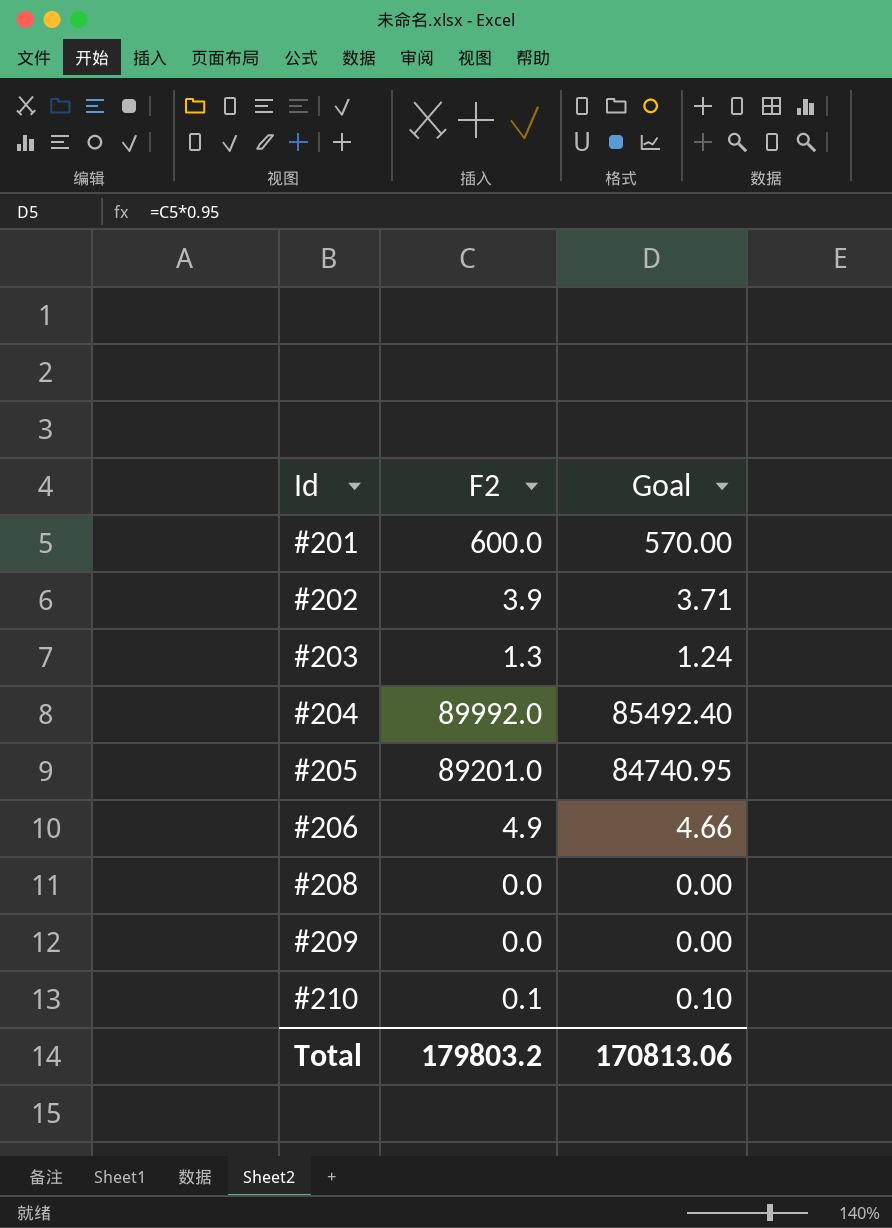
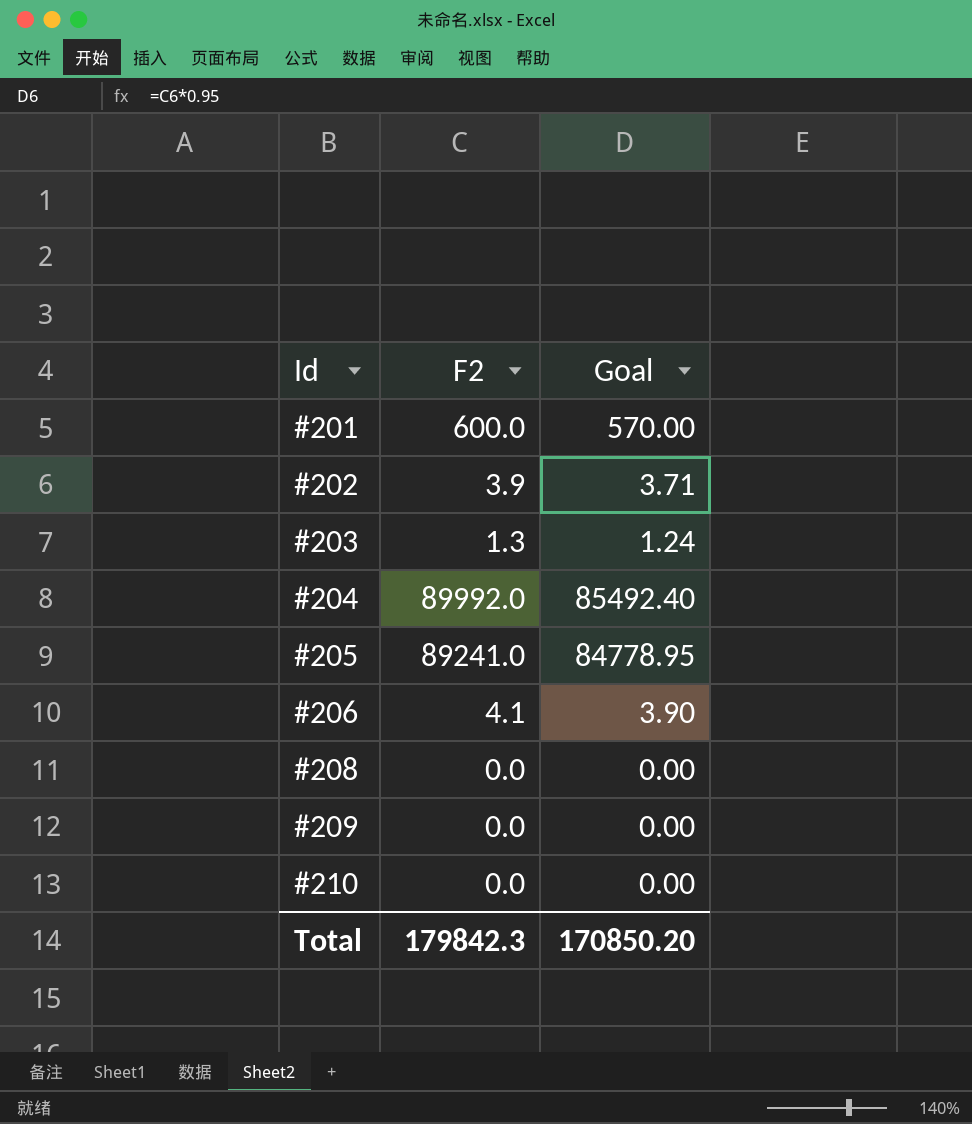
#205 | F2: 89201.0 -> 89241.0
#205 | Goal: 84740.95 -> 84778.95
#206 | F2: 4.9 -> 4.1
#206 | Goal: 4.66 -> 3.90
#210 | F2: 0.1 -> 0.0
#210 | Goal: 0.10 -> 0.00
Total | F2: 179803.2 -> 179842.3
Total | Goal: 170813.06 -> 170850.20

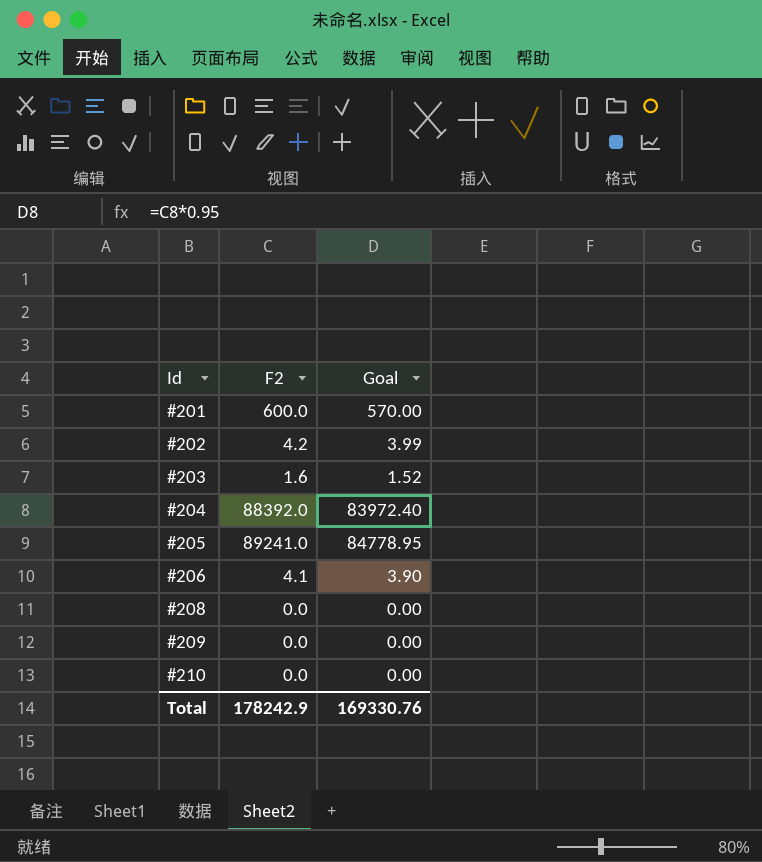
#202 | F2: 3.9 -> 4.2
#202 | Goal: 3.71 -> 3.99
#203 | F2: 1.3 -> 1.6
#203 | Goal: 1.24 -> 1.52
#204 | F2: 89992.0 -> 88392.0
#204 | Goal: 85492.40 -> 83972.40
Total | F2: 179842.3 -> 178242.9
Total | Goal: 170850.20 -> 169330.76

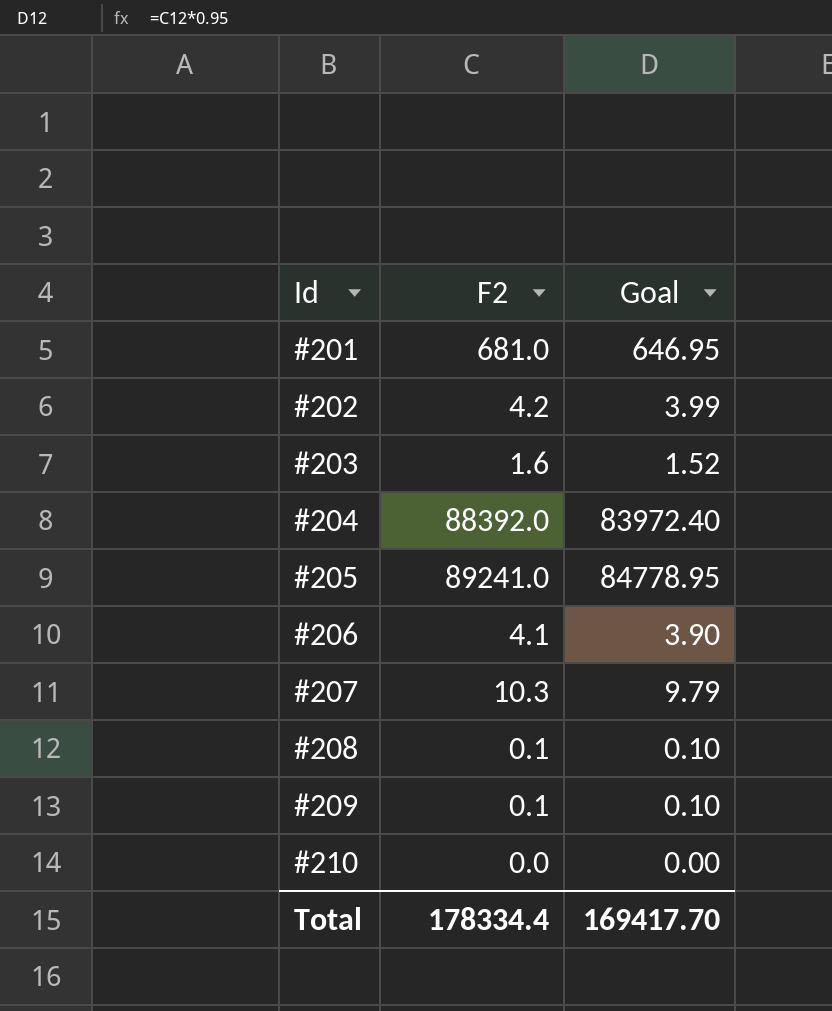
#201 | F2: 600.0 -> 681.0
#201 | Goal: 570.00 -> 646.95
row #207: none -> 10.3 | 9.79
#208 | F2: 0.0 -> 0.1
#208 | Goal: 0.00 -> 0.10
#209 | F2: 0.0 -> 0.1
#209 | Goal: 0.00 -> 0.10
Total | F2: 178242.9 -> 178334.4
Total | Goal: 169330.76 -> 169417.70

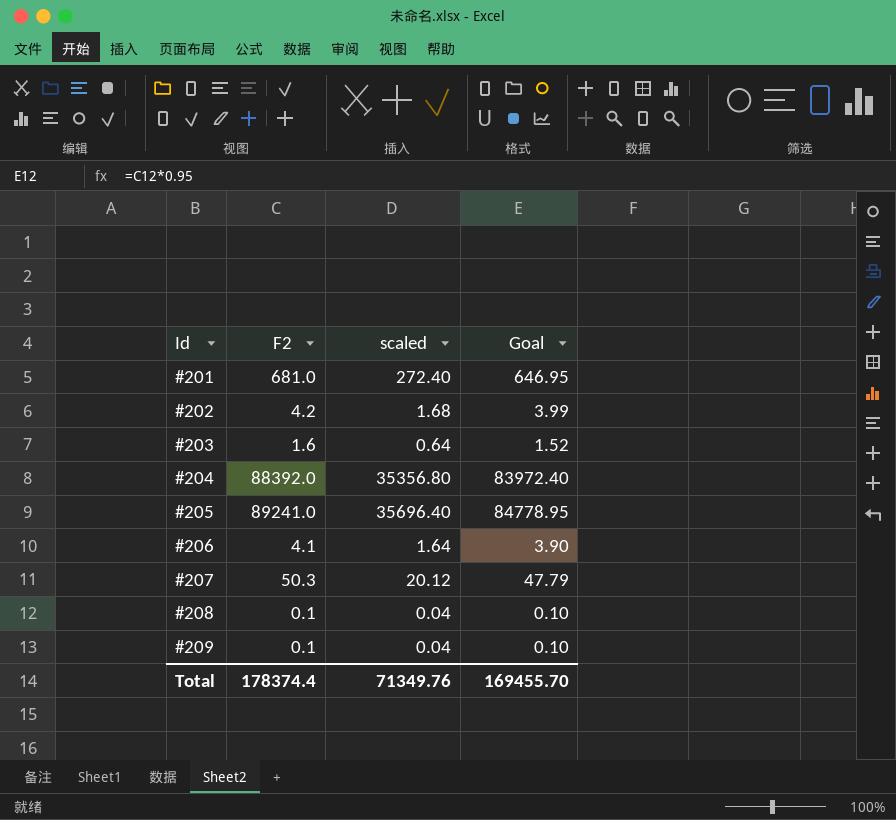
column scaled | formula: none -> [F2] * 0.4
row #210: 0.0 | 0.00 -> none
#207 | F2: 10.3 -> 50.3
#207 | Goal: 9.79 -> 47.79
Total | F2: 178334.4 -> 178374.4
Total | Goal: 169417.70 -> 169455.70

